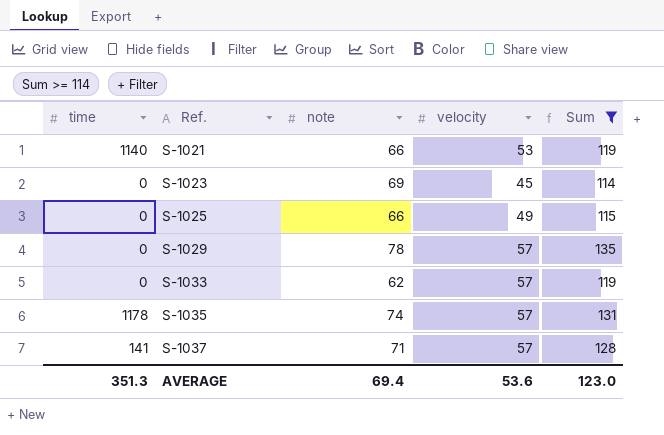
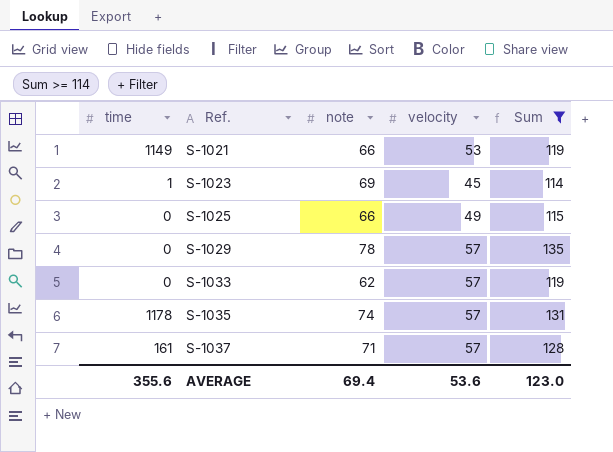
S-1021 | time: 1140 -> 1149
S-1023 | time: 0 -> 1
S-1037 | time: 141 -> 161
AVERAGE | time: 351.3 -> 355.6

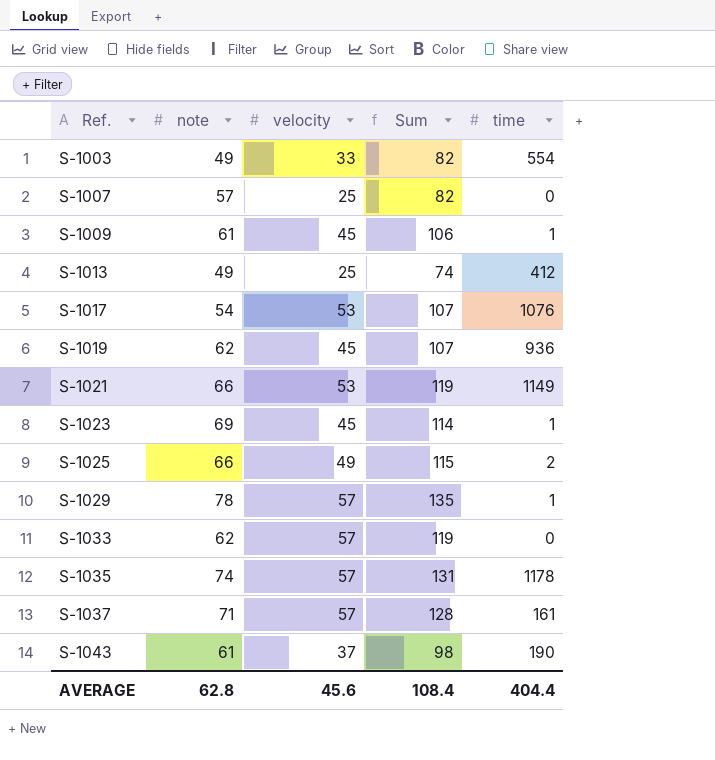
filter: Sum >= 114 -> none
column time | position: 1 -> 5
S-1025 | time: 0 -> 2
S-1029 | time: 0 -> 1
AVERAGE | note: 69.4 -> 62.8
AVERAGE | velocity: 53.6 -> 45.6
AVERAGE | Sum: 123.0 -> 108.4
AVERAGE | time: 355.6 -> 404.4

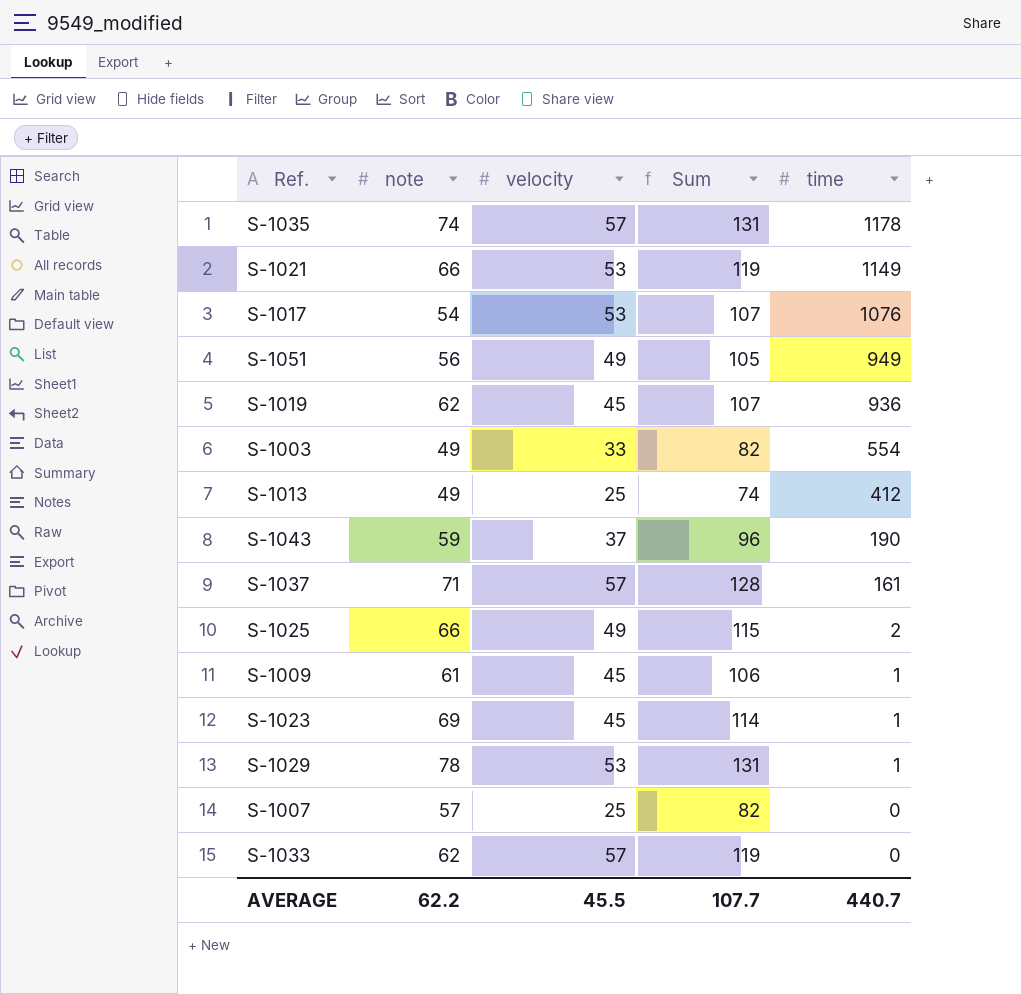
row order: Ref. ascending -> time descending
row S-1051: none -> 56 | 49 | 105 | 949
S-1043 | note: 61 -> 59
S-1043 | Sum: 98 -> 96
S-1029 | velocity: 57 -> 53
S-1029 | Sum: 135 -> 131
AVERAGE | note: 62.8 -> 62.2
AVERAGE | velocity: 45.6 -> 45.5
AVERAGE | Sum: 108.4 -> 107.7
AVERAGE | time: 404.4 -> 440.7

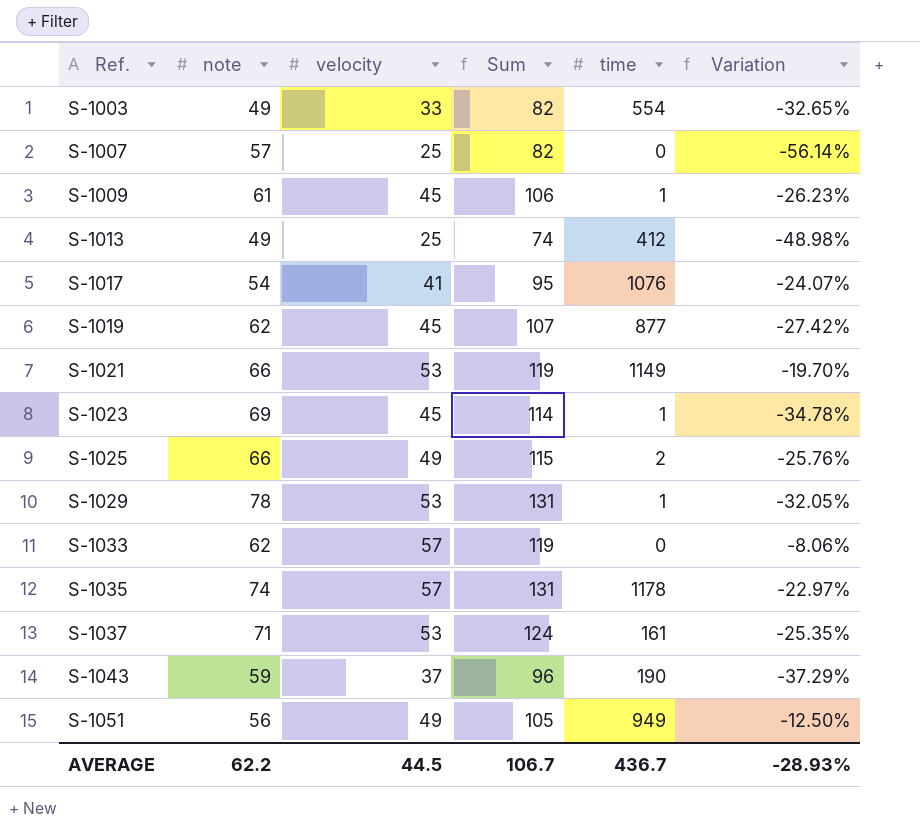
row order: time descending -> Ref. ascending
column Variation | formula: none -> ([velocity] - [note]) / [note]
S-1017 | velocity: 53 -> 41
S-1017 | Sum: 107 -> 95
S-1019 | time: 936 -> 877
S-1037 | velocity: 57 -> 53
S-1037 | Sum: 128 -> 124
AVERAGE | velocity: 45.5 -> 44.5
AVERAGE | Sum: 107.7 -> 106.7
AVERAGE | time: 440.7 -> 436.7

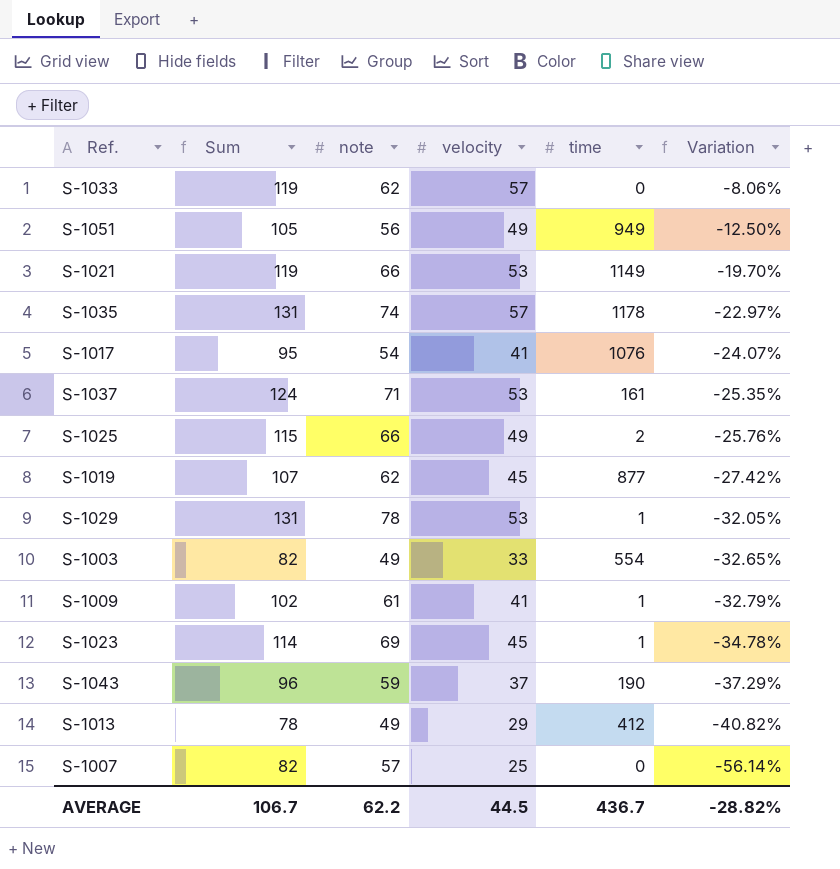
row order: Ref. ascending -> Variation descending
column Sum | position: 4 -> 2
S-1009 | Sum: 106 -> 102
S-1009 | velocity: 45 -> 41
S-1009 | Variation: -26.23% -> -32.79%
S-1013 | Sum: 74 -> 78
S-1013 | velocity: 25 -> 29
S-1013 | Variation: -48.98% -> -40.82%
AVERAGE | Variation: -28.93% -> -28.82%

